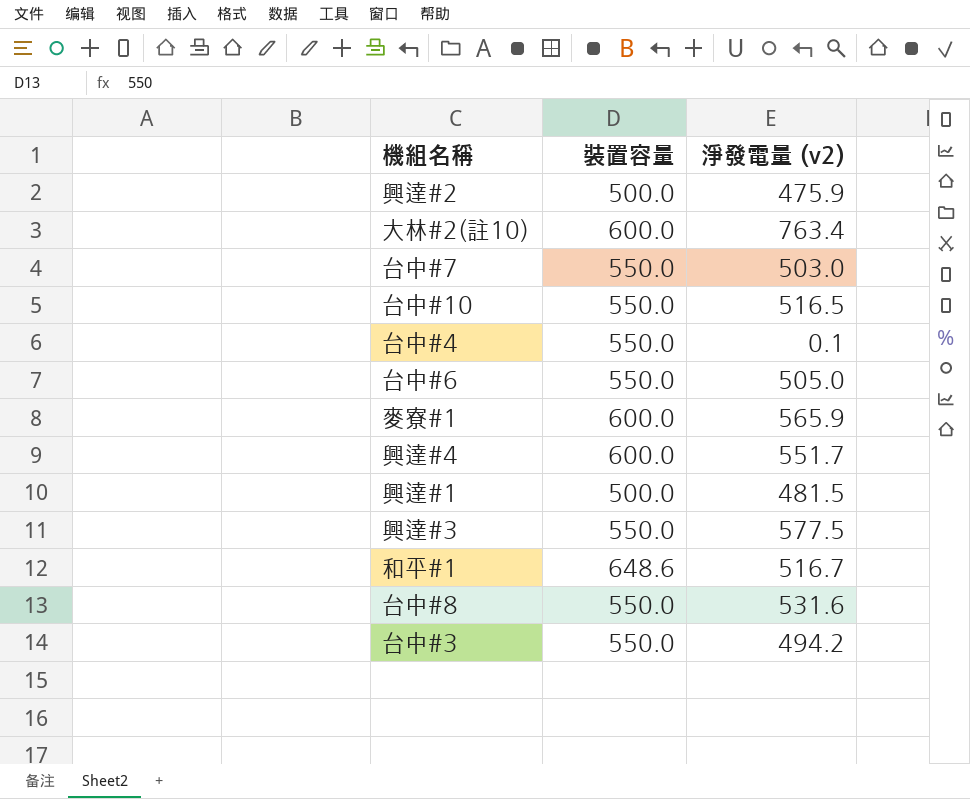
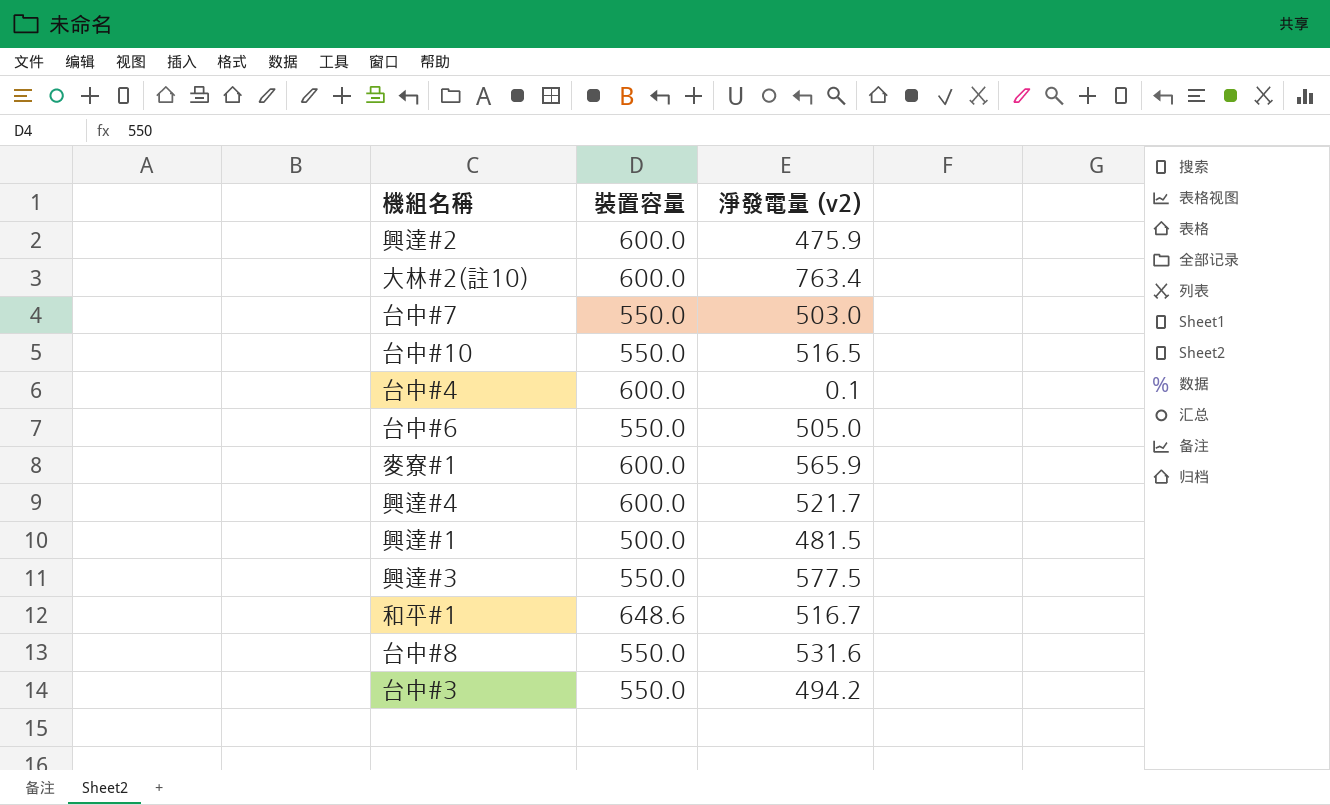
興達#2 | 裝置容量: 500.0 -> 600.0
台中#4 | 裝置容量: 550.0 -> 600.0
興達#4 | 淨發電量 (v2): 551.7 -> 521.7

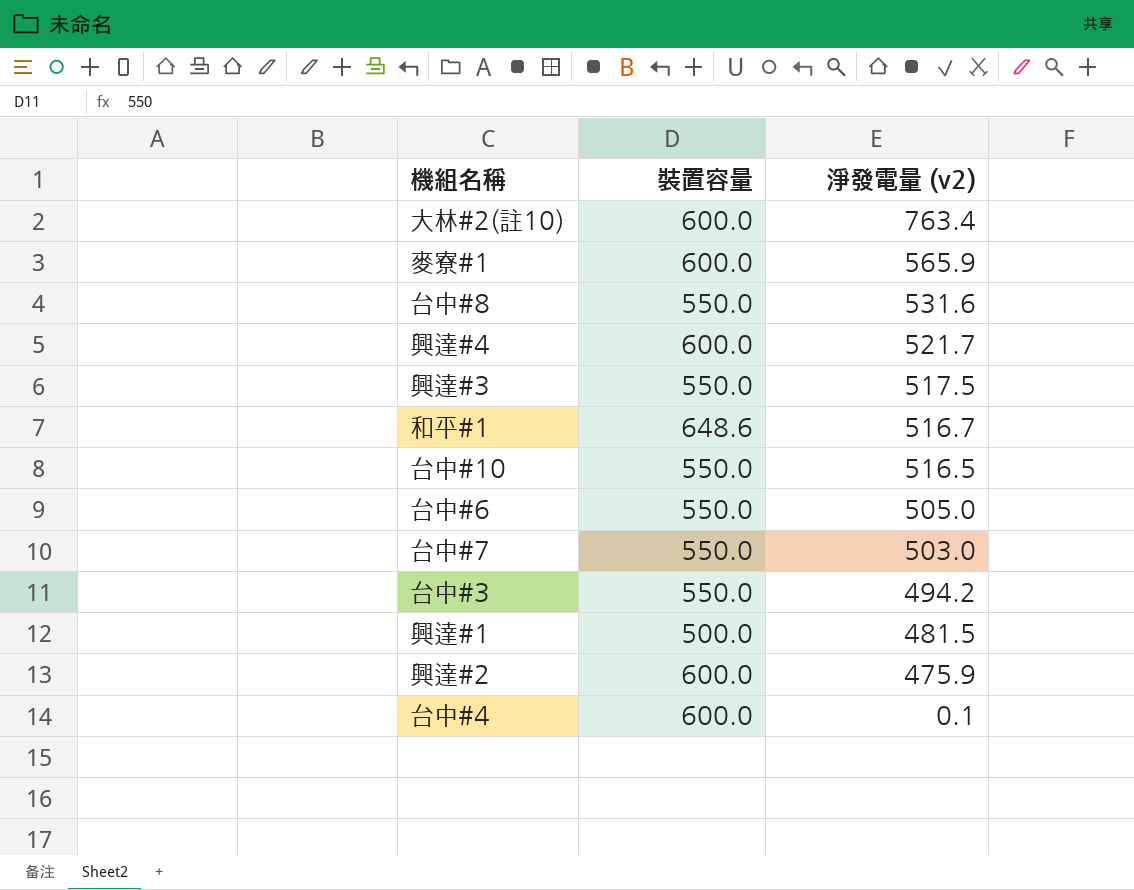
row order: none -> 淨發電量 (v2) descending
興達#3 | 淨發電量 (v2): 577.5 -> 517.5

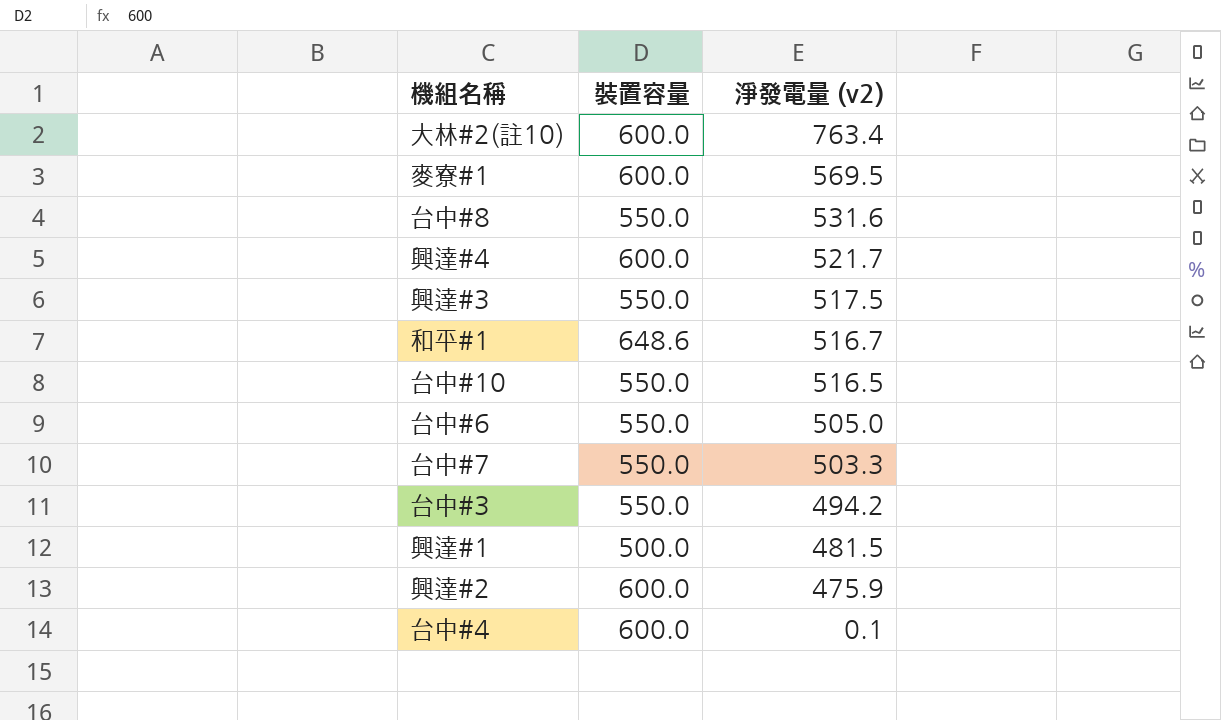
麥寮#1 | 淨發電量 (v2): 565.9 -> 569.5
台中#7 | 淨發電量 (v2): 503.0 -> 503.3

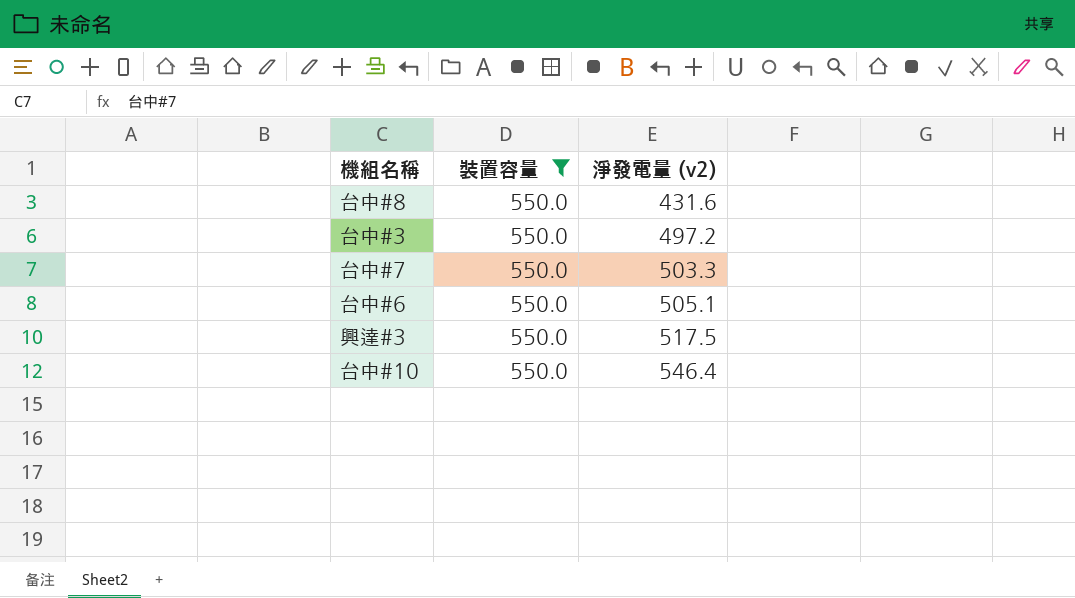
filter: none -> 裝置容量 = 550.0
row order: 淨發電量 (v2) descending -> 淨發電量 (v2) ascending
台中#8 | 淨發電量 (v2): 531.6 -> 431.6
台中#3 | 淨發電量 (v2): 494.2 -> 497.2
台中#6 | 淨發電量 (v2): 505.0 -> 505.1
台中#10 | 淨發電量 (v2): 516.5 -> 546.4

